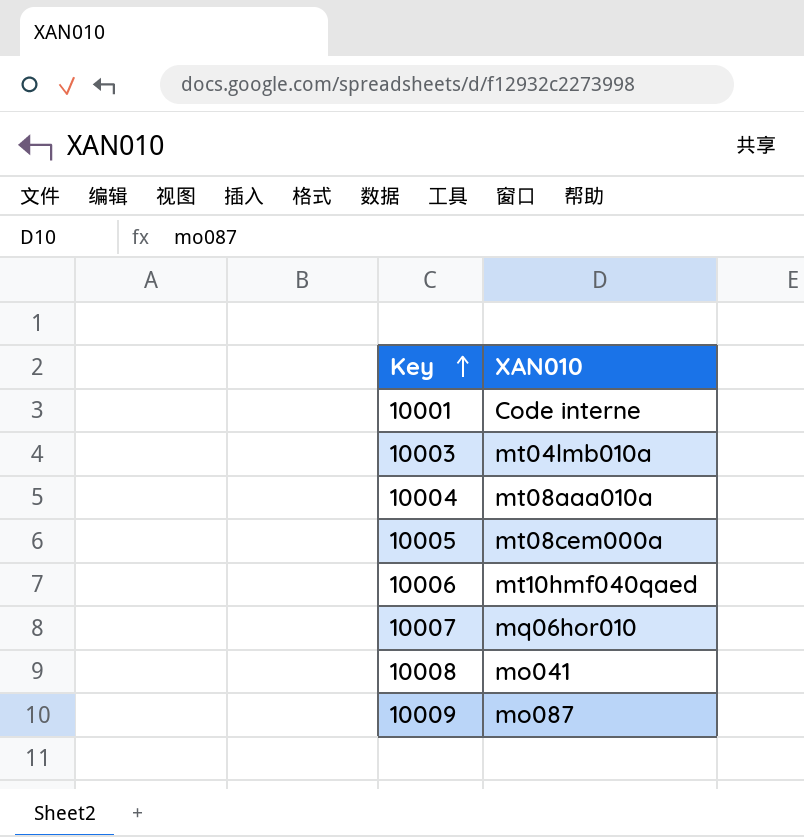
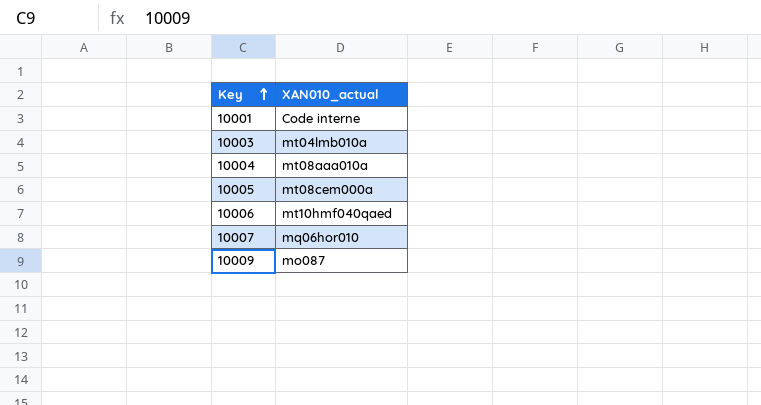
column name: XAN010 -> XAN010_actual
row 10008: mo041 -> none

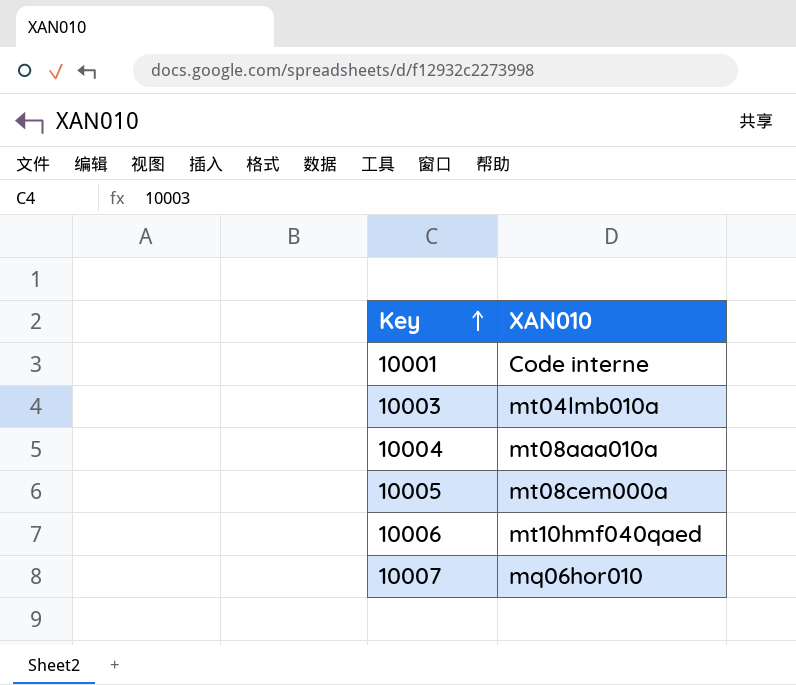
column name: XAN010_actual -> XAN010
row 10009: mo087 -> none

